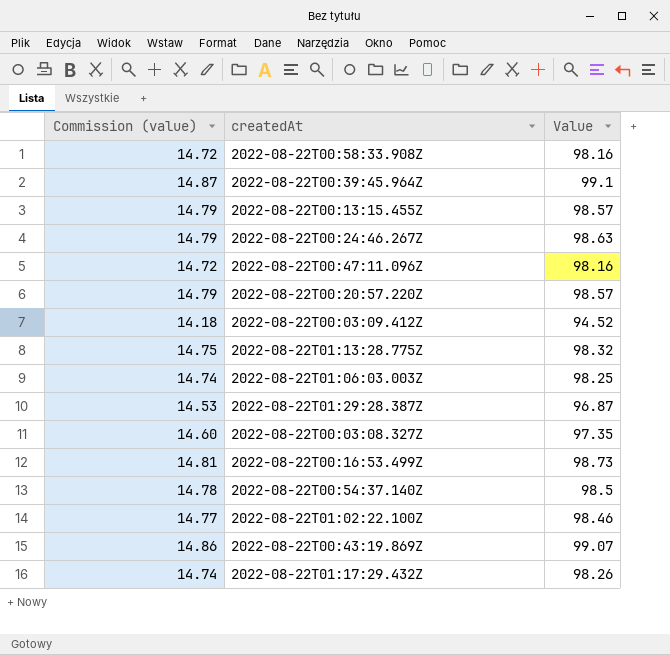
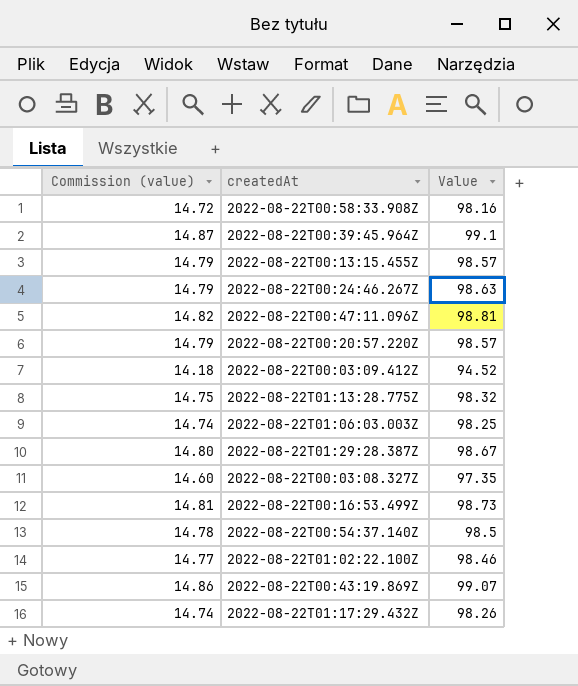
2022-08-22T00:47:11.096Z | Commission (value): 14.72 -> 14.82
2022-08-22T00:47:11.096Z | Value: 98.16 -> 98.81
2022-08-22T01:29:28.387Z | Commission (value): 14.53 -> 14.80
2022-08-22T01:29:28.387Z | Value: 96.87 -> 98.67

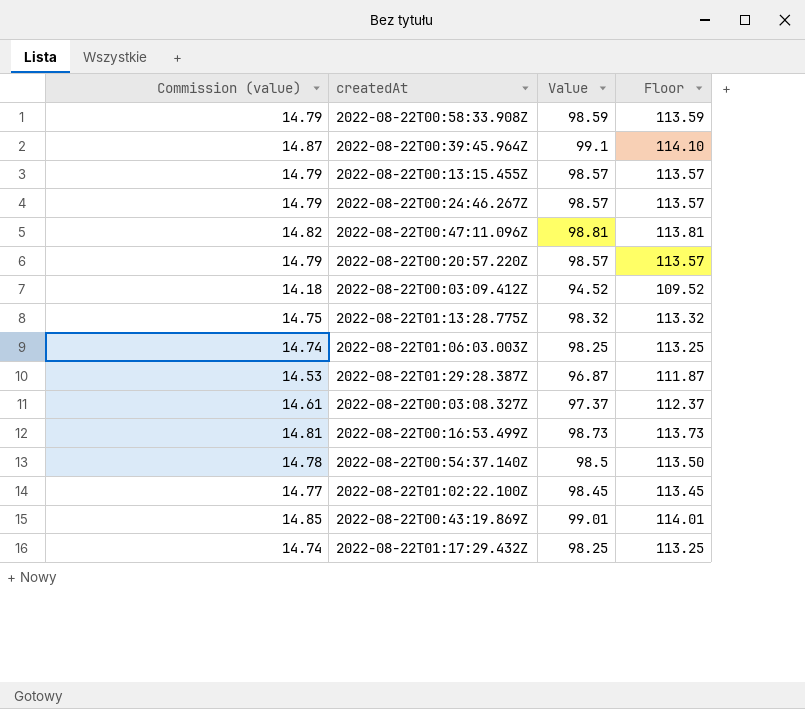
column Floor | formula: none -> [Value] + 15
2022-08-22T00:58:33.908Z | Commission (value): 14.72 -> 14.79
2022-08-22T00:58:33.908Z | Value: 98.16 -> 98.59
2022-08-22T00:24:46.267Z | Value: 98.63 -> 98.57
2022-08-22T01:29:28.387Z | Commission (value): 14.80 -> 14.53
2022-08-22T01:29:28.387Z | Value: 98.67 -> 96.87
2022-08-22T00:03:08.327Z | Commission (value): 14.60 -> 14.61
2022-08-22T00:03:08.327Z | Value: 97.35 -> 97.37
2022-08-22T01:02:22.100Z | Value: 98.46 -> 98.45
2022-08-22T00:43:19.869Z | Commission (value): 14.86 -> 14.85
2022-08-22T00:43:19.869Z | Value: 99.07 -> 99.01
2022-08-22T01:17:29.432Z | Value: 98.26 -> 98.25

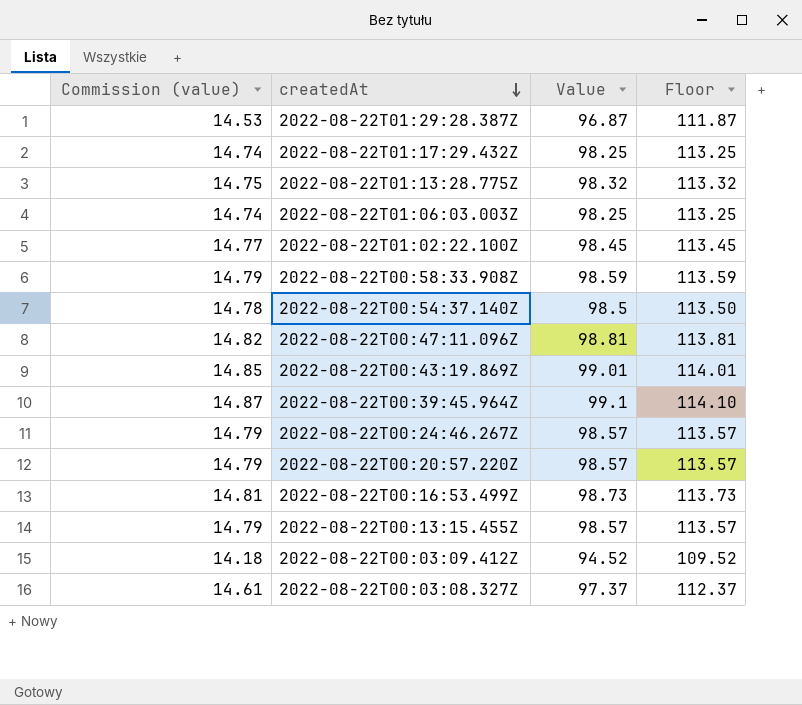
row order: none -> createdAt descending

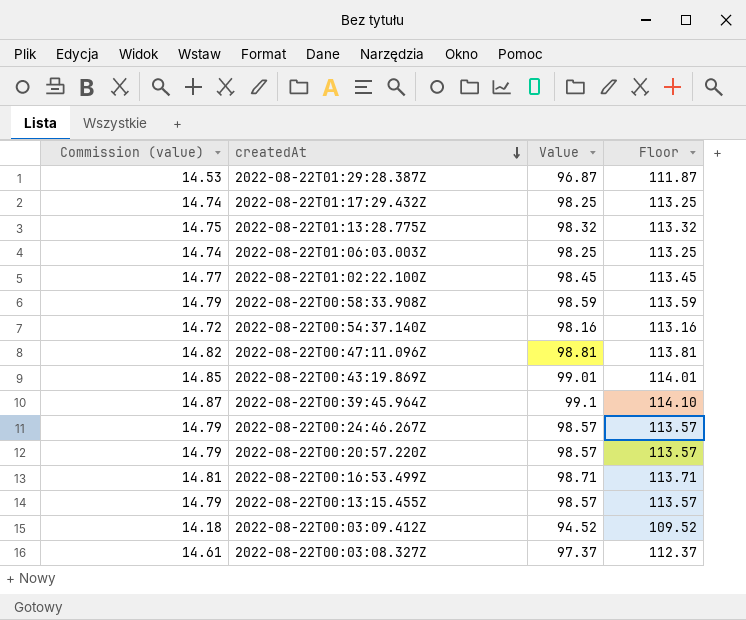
2022-08-22T00:54:37.140Z | Commission (value): 14.78 -> 14.72
2022-08-22T00:54:37.140Z | Value: 98.5 -> 98.16
2022-08-22T00:54:37.140Z | Floor: 113.50 -> 113.16
2022-08-22T00:16:53.499Z | Value: 98.73 -> 98.71
2022-08-22T00:16:53.499Z | Floor: 113.73 -> 113.71

